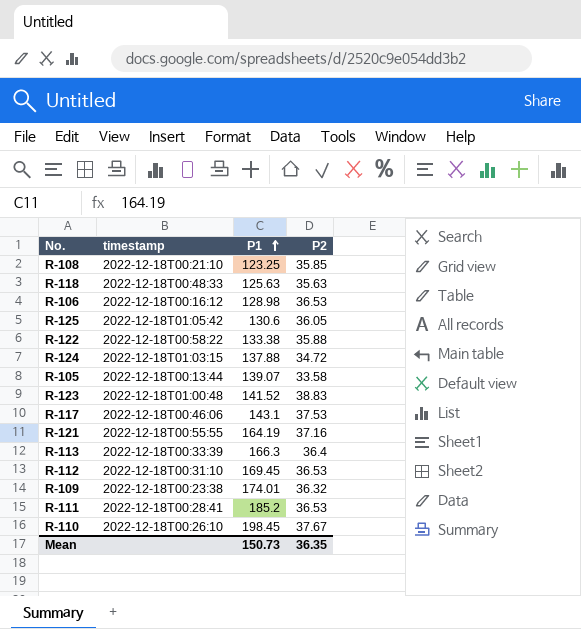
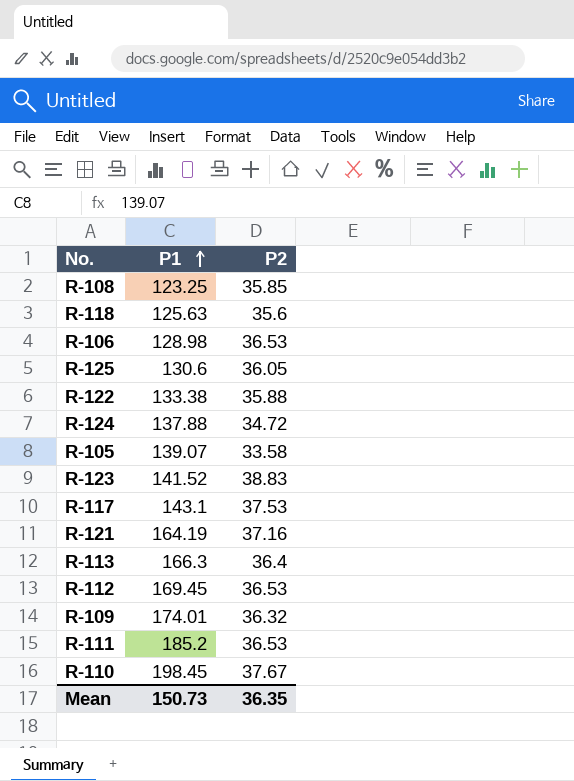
column timestamp | position: 2 -> none
R-118 | P2: 35.63 -> 35.6

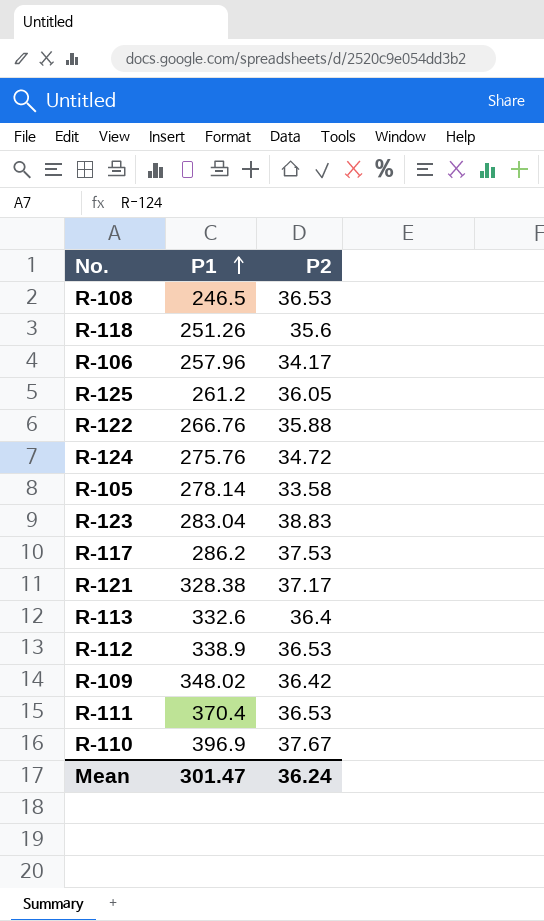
R-108 | P1: 123.25 -> 246.5
R-108 | P2: 35.85 -> 36.53
R-118 | P1: 125.63 -> 251.26
R-106 | P1: 128.98 -> 257.96
R-106 | P2: 36.53 -> 34.17
R-125 | P1: 130.6 -> 261.2
R-122 | P1: 133.38 -> 266.76
R-124 | P1: 137.88 -> 275.76
R-105 | P1: 139.07 -> 278.14
R-123 | P1: 141.52 -> 283.04
R-117 | P1: 143.1 -> 286.2
R-121 | P1: 164.19 -> 328.38
R-121 | P2: 37.16 -> 37.17
R-113 | P1: 166.3 -> 332.6
R-112 | P1: 169.45 -> 338.9
R-109 | P1: 174.01 -> 348.02
R-109 | P2: 36.32 -> 36.42
R-111 | P1: 185.2 -> 370.4
R-110 | P1: 198.45 -> 396.9
Mean | P1: 150.73 -> 301.47
Mean | P2: 36.35 -> 36.24

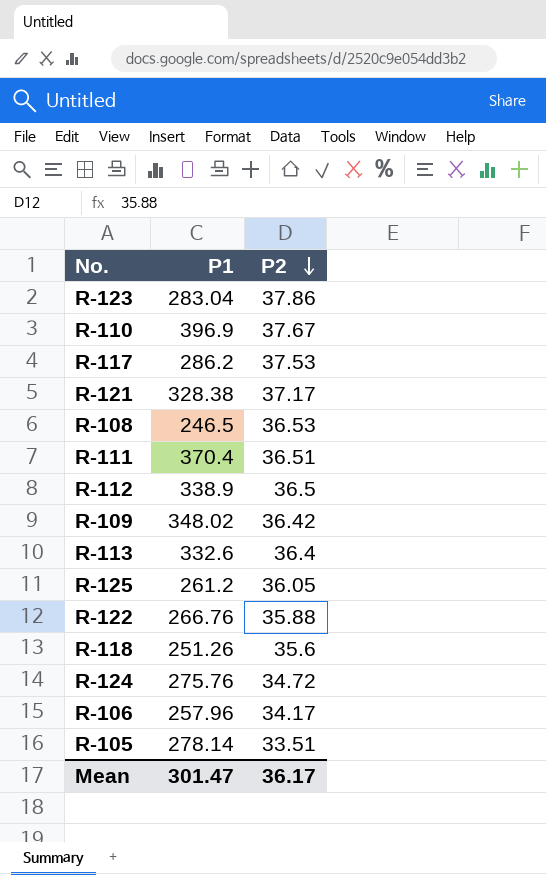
row order: P1 ascending -> P2 descending
R-123 | P2: 38.83 -> 37.86
R-111 | P2: 36.53 -> 36.51
R-112 | P2: 36.53 -> 36.5
R-105 | P2: 33.58 -> 33.51
Mean | P2: 36.24 -> 36.17

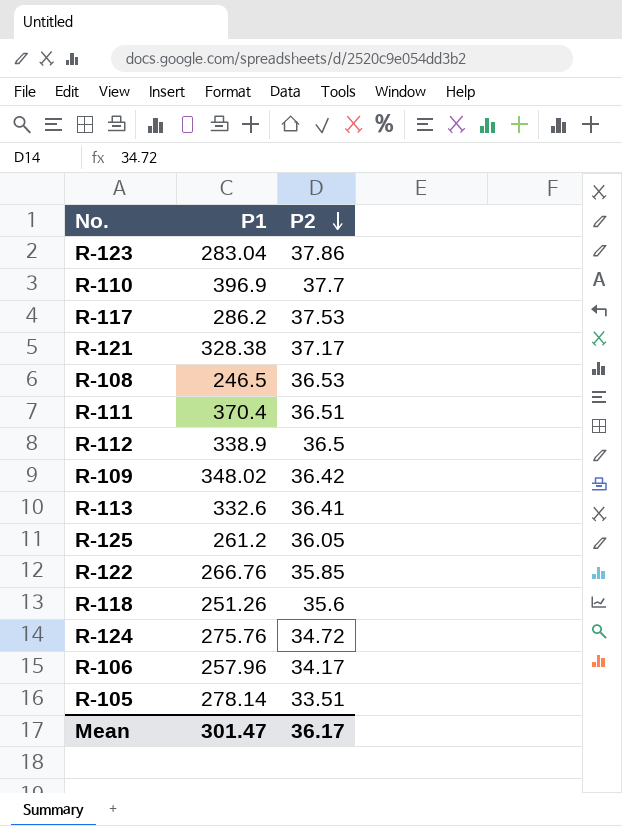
R-110 | P2: 37.67 -> 37.7
R-113 | P2: 36.4 -> 36.41
R-122 | P2: 35.88 -> 35.85

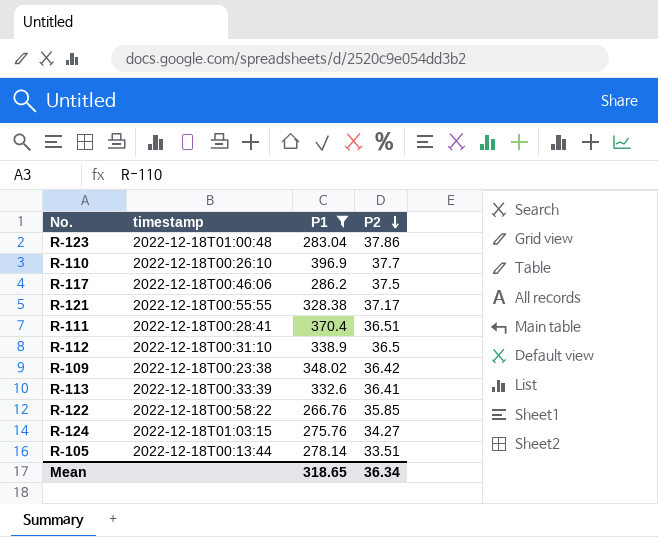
filter: none -> P1 >= 266.76
column timestamp | position: none -> 2
R-117 | P2: 37.53 -> 37.5
R-124 | P2: 34.72 -> 34.27
Mean | P1: 301.47 -> 318.65
Mean | P2: 36.17 -> 36.34

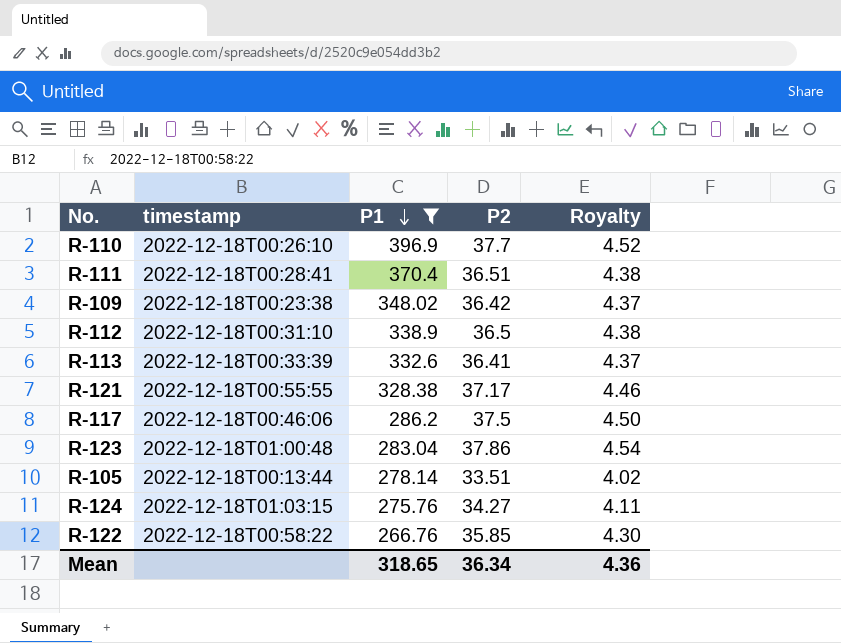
row order: P2 descending -> P1 descending
column Royalty | formula: none -> [P2] * 0.12

